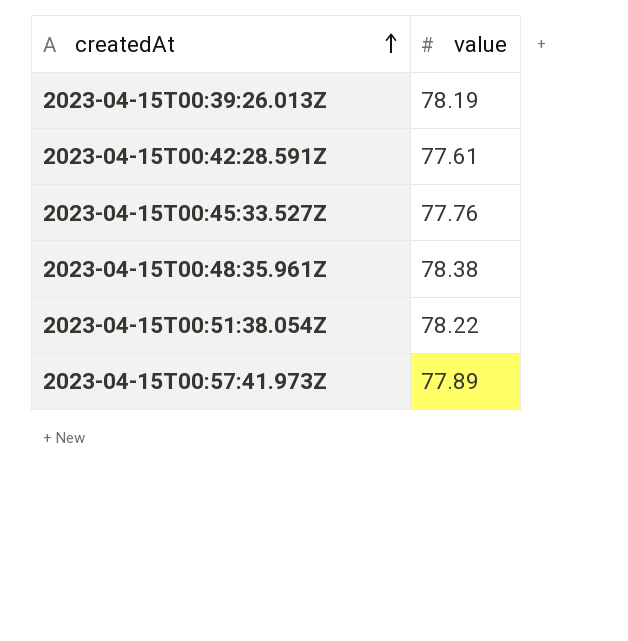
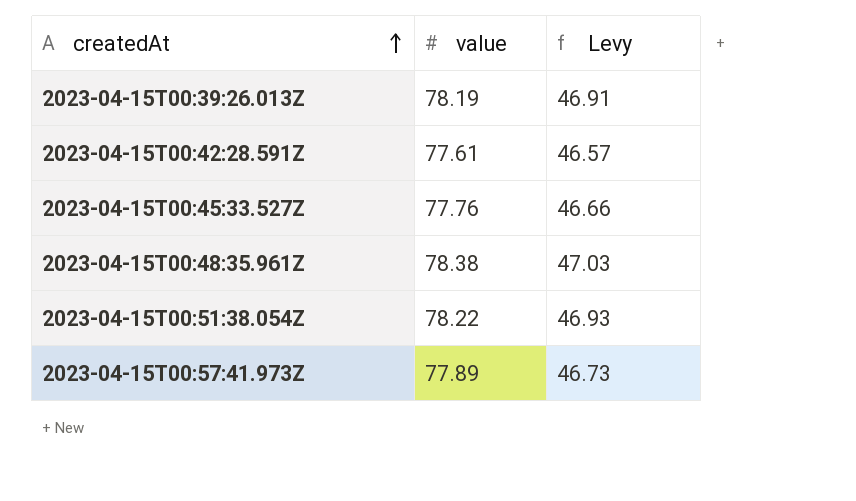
column Levy | formula: none -> [value] * 0.6

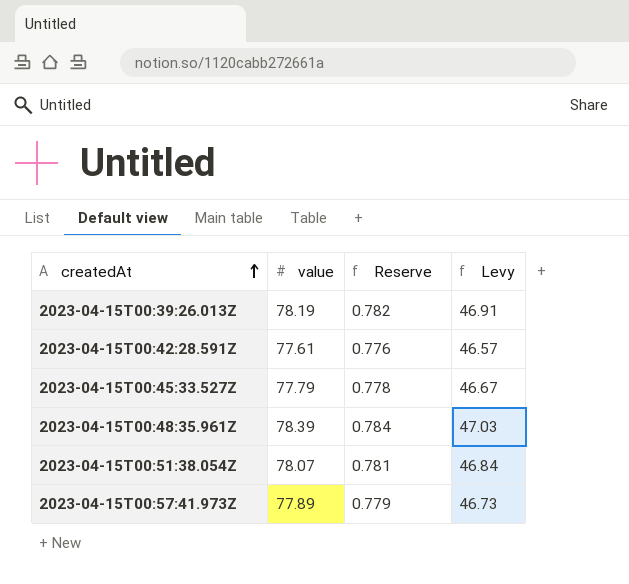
column Reserve | formula: none -> [value] * 0.01
2023-04-15T00:45:33.527Z | value: 77.76 -> 77.79
2023-04-15T00:45:33.527Z | Levy: 46.66 -> 46.67
2023-04-15T00:48:35.961Z | value: 78.38 -> 78.39
2023-04-15T00:51:38.054Z | value: 78.22 -> 78.07
2023-04-15T00:51:38.054Z | Levy: 46.93 -> 46.84

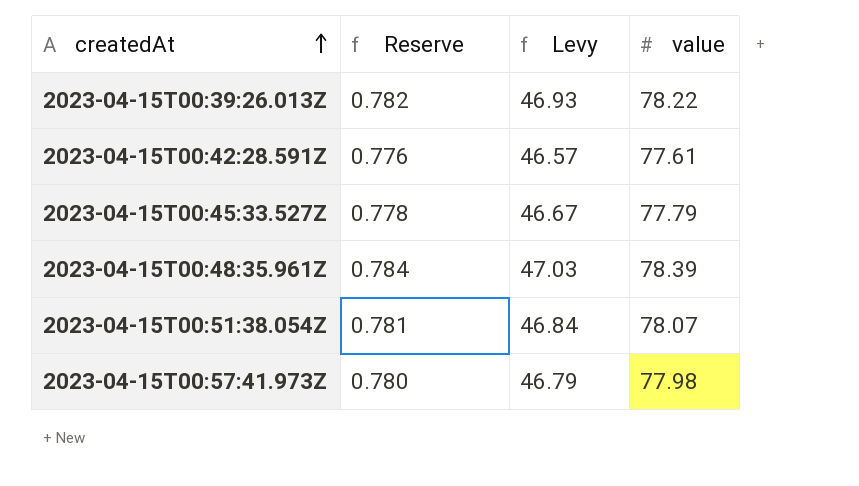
column value | position: 2 -> 4
2023-04-15T00:39:26.013Z | Levy: 46.91 -> 46.93
2023-04-15T00:39:26.013Z | value: 78.19 -> 78.22
2023-04-15T00:57:41.973Z | Reserve: 0.779 -> 0.780
2023-04-15T00:57:41.973Z | Levy: 46.73 -> 46.79
2023-04-15T00:57:41.973Z | value: 77.89 -> 77.98

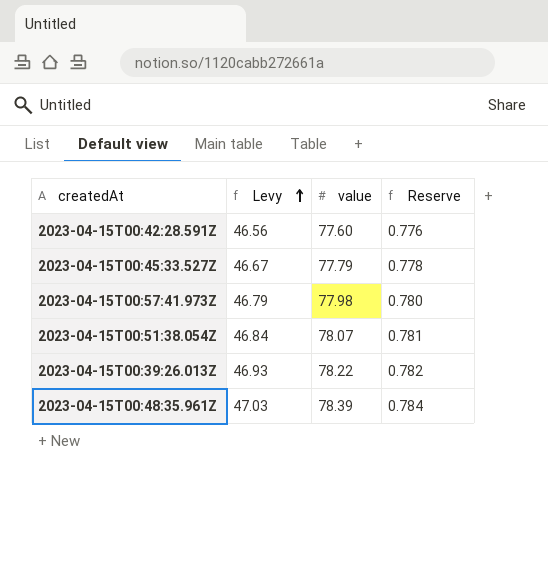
row order: createdAt ascending -> Levy ascending
column Reserve | position: 2 -> 4
2023-04-15T00:42:28.591Z | Levy: 46.57 -> 46.56
2023-04-15T00:42:28.591Z | value: 77.61 -> 77.60

